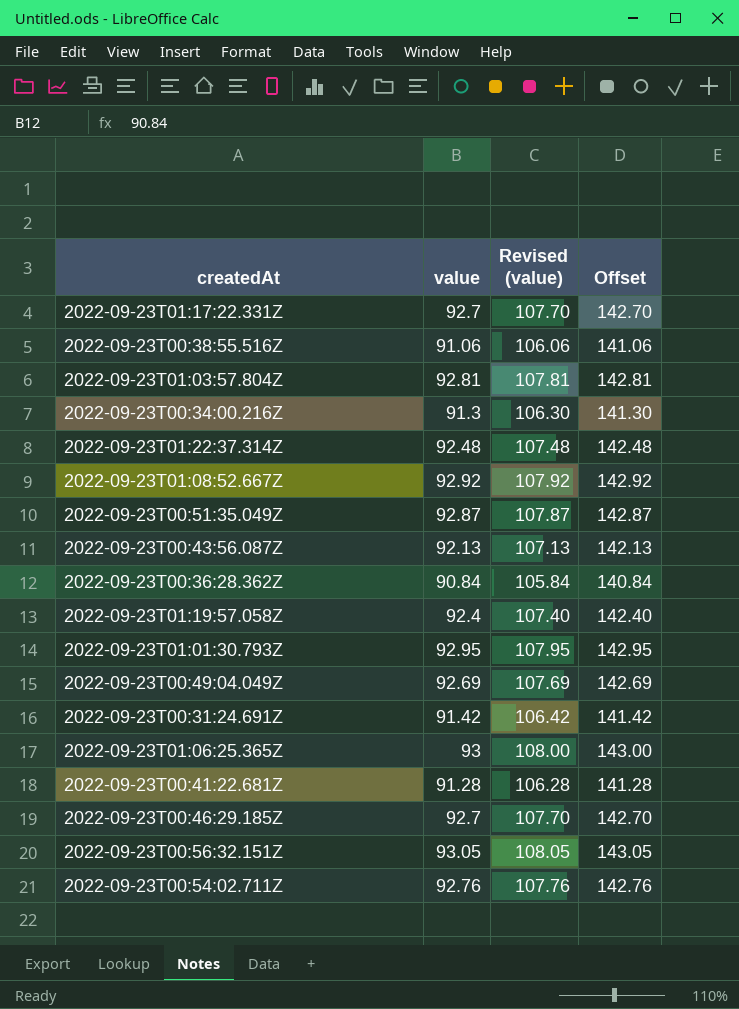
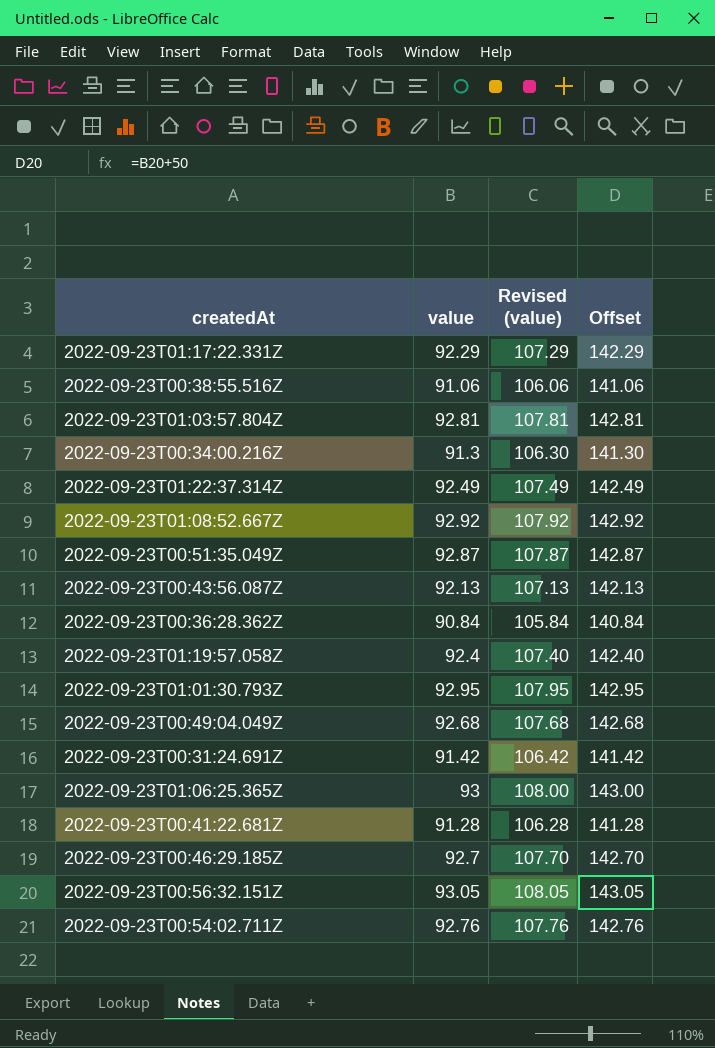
2022-09-23T01:17:22.331Z | value: 92.7 -> 92.29
2022-09-23T01:17:22.331Z | Revised (value): 107.70 -> 107.29
2022-09-23T01:17:22.331Z | Offset: 142.70 -> 142.29
2022-09-23T01:22:37.314Z | value: 92.48 -> 92.49
2022-09-23T01:22:37.314Z | Revised (value): 107.48 -> 107.49
2022-09-23T01:22:37.314Z | Offset: 142.48 -> 142.49
2022-09-23T00:49:04.049Z | value: 92.69 -> 92.68
2022-09-23T00:49:04.049Z | Revised (value): 107.69 -> 107.68
2022-09-23T00:49:04.049Z | Offset: 142.69 -> 142.68

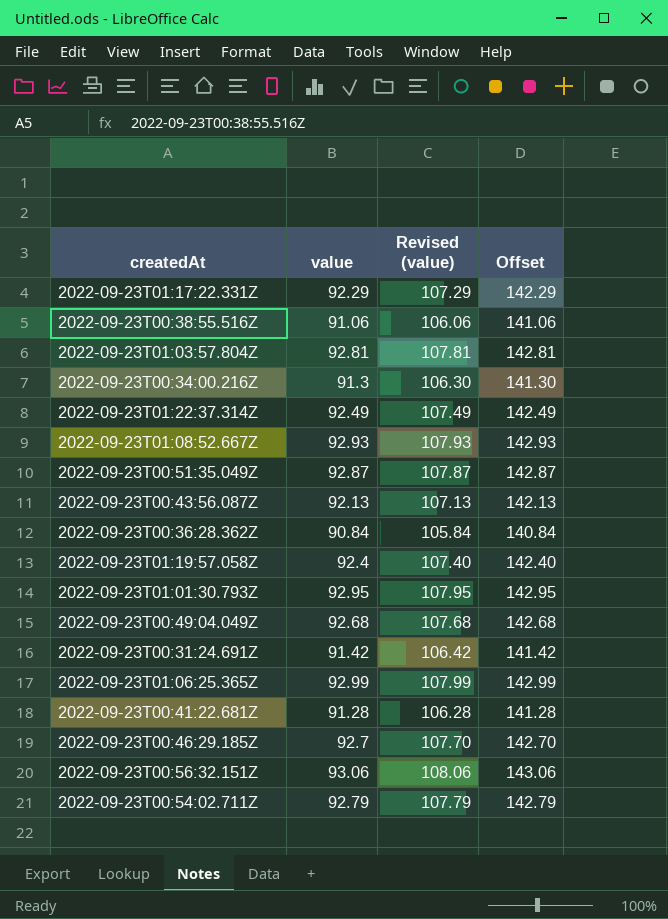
2022-09-23T01:08:52.667Z | value: 92.92 -> 92.93
2022-09-23T01:08:52.667Z | Revised (value): 107.92 -> 107.93
2022-09-23T01:08:52.667Z | Offset: 142.92 -> 142.93
2022-09-23T01:06:25.365Z | value: 93 -> 92.99
2022-09-23T01:06:25.365Z | Revised (value): 108.00 -> 107.99
2022-09-23T01:06:25.365Z | Offset: 143.00 -> 142.99
2022-09-23T00:56:32.151Z | value: 93.05 -> 93.06
2022-09-23T00:56:32.151Z | Revised (value): 108.05 -> 108.06
2022-09-23T00:56:32.151Z | Offset: 143.05 -> 143.06
2022-09-23T00:54:02.711Z | value: 92.76 -> 92.79
2022-09-23T00:54:02.711Z | Revised (value): 107.76 -> 107.79
2022-09-23T00:54:02.711Z | Offset: 142.76 -> 142.79

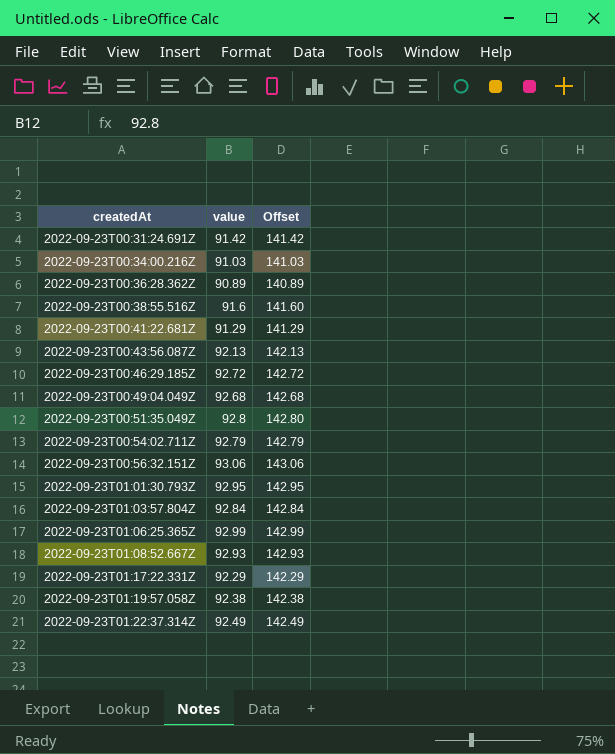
row order: none -> createdAt ascending
column Revised (value) | formula: [value] + 15 -> none
2022-09-23T00:34:00.216Z | value: 91.3 -> 91.03
2022-09-23T00:34:00.216Z | Offset: 141.30 -> 141.03
2022-09-23T00:36:28.362Z | value: 90.84 -> 90.89
2022-09-23T00:36:28.362Z | Offset: 140.84 -> 140.89
2022-09-23T00:38:55.516Z | value: 91.06 -> 91.6
2022-09-23T00:38:55.516Z | Offset: 141.06 -> 141.60
2022-09-23T00:41:22.681Z | value: 91.28 -> 91.29
2022-09-23T00:41:22.681Z | Offset: 141.28 -> 141.29
2022-09-23T00:46:29.185Z | value: 92.7 -> 92.72
2022-09-23T00:46:29.185Z | Offset: 142.70 -> 142.72
2022-09-23T00:51:35.049Z | value: 92.87 -> 92.8
2022-09-23T00:51:35.049Z | Offset: 142.87 -> 142.80
2022-09-23T01:03:57.804Z | value: 92.81 -> 92.84
2022-09-23T01:03:57.804Z | Offset: 142.81 -> 142.84
2022-09-23T01:19:57.058Z | value: 92.4 -> 92.38
2022-09-23T01:19:57.058Z | Offset: 142.40 -> 142.38

